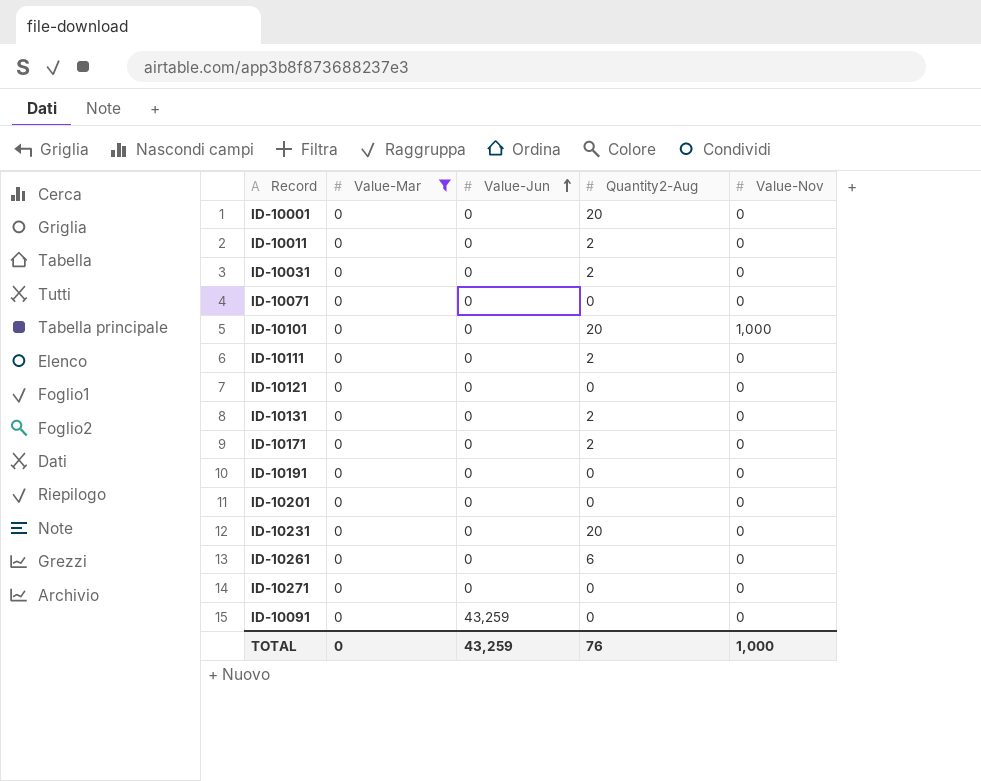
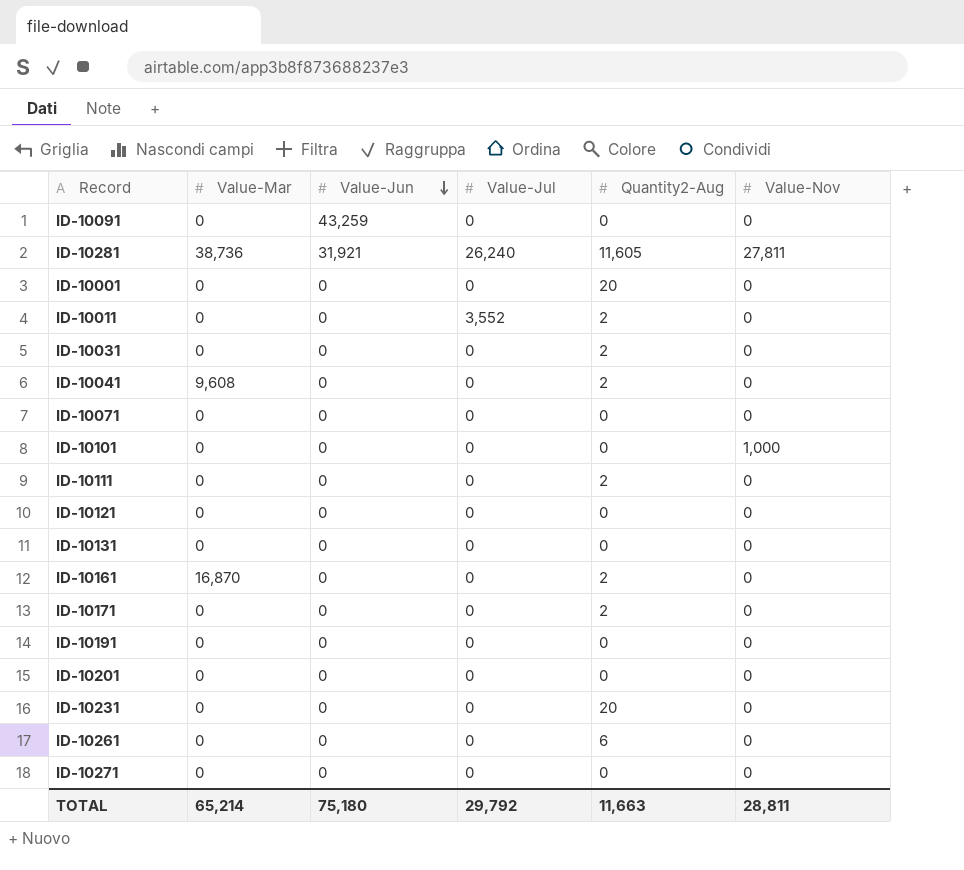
filter: Value-Mar = 0 -> none
row order: Value-Jun ascending -> Value-Jun descending
column Value-Jul | position: none -> 4
ID-10101 | Quantity2-Aug: 20 -> 0
ID-10131 | Quantity2-Aug: 2 -> 0
TOTAL | Value-Mar: 0 -> 65,214
TOTAL | Value-Jun: 43,259 -> 75,180
TOTAL | Quantity2-Aug: 76 -> 11,663
TOTAL | Value-Nov: 1,000 -> 28,811

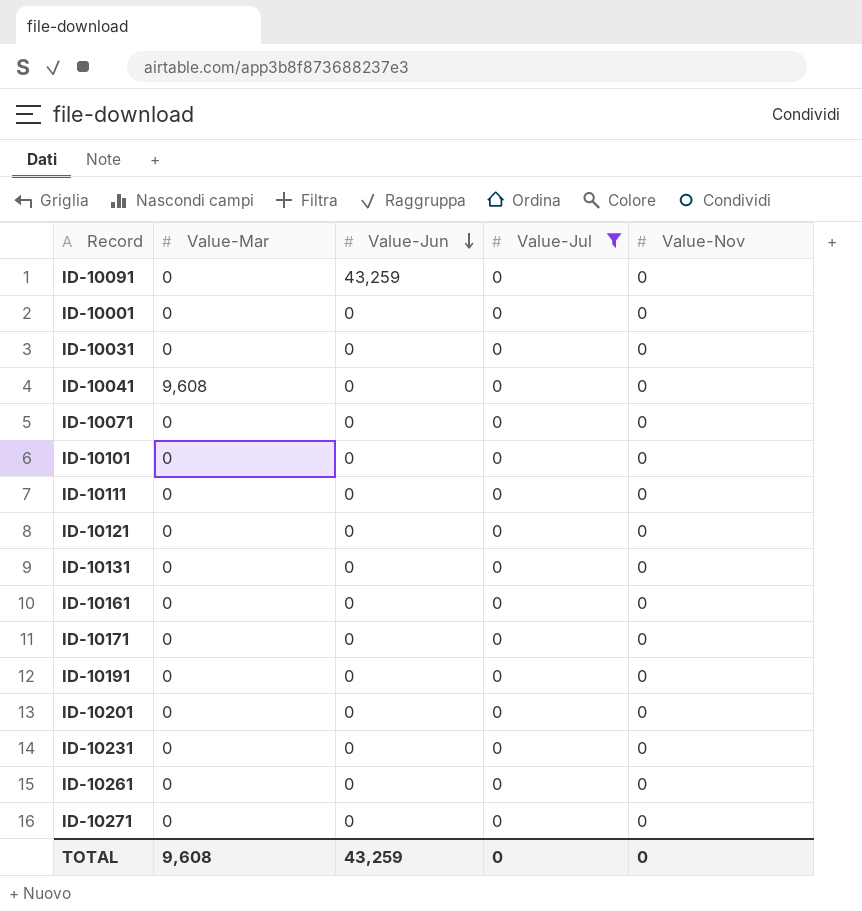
filter: none -> Value-Jul = 0
column Quantity2-Aug | position: 5 -> none
ID-10101 | Value-Nov: 1,000 -> 0
ID-10161 | Value-Mar: 16,870 -> 0
TOTAL | Value-Mar: 65,214 -> 9,608
TOTAL | Value-Jun: 75,180 -> 43,259
TOTAL | Value-Jul: 29,792 -> 0
TOTAL | Value-Nov: 28,811 -> 0

